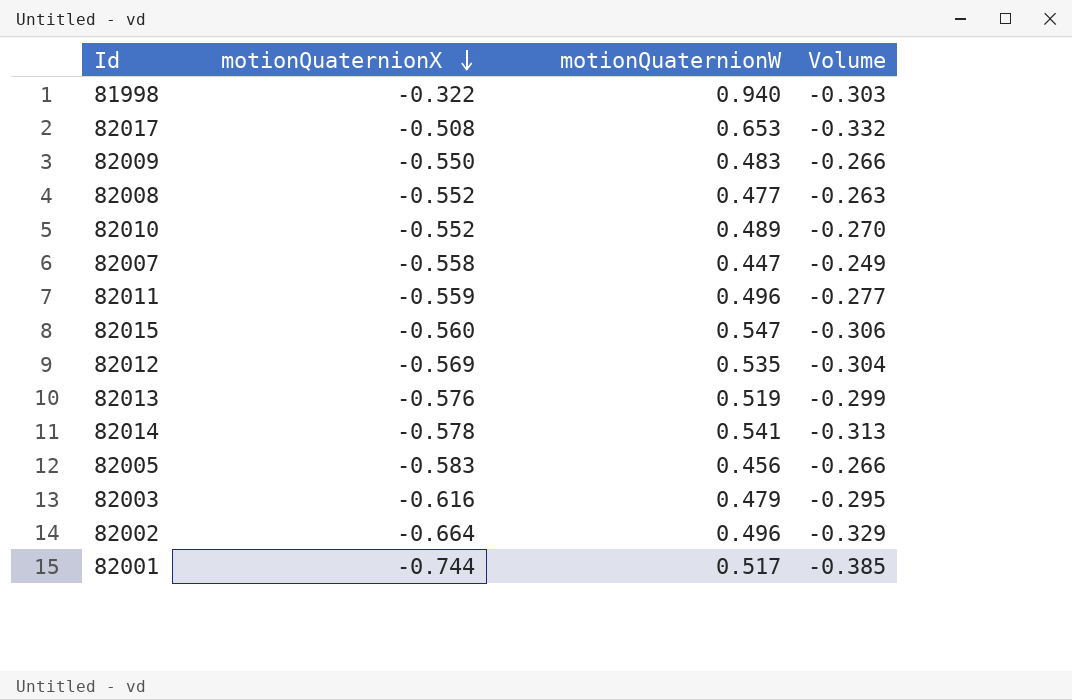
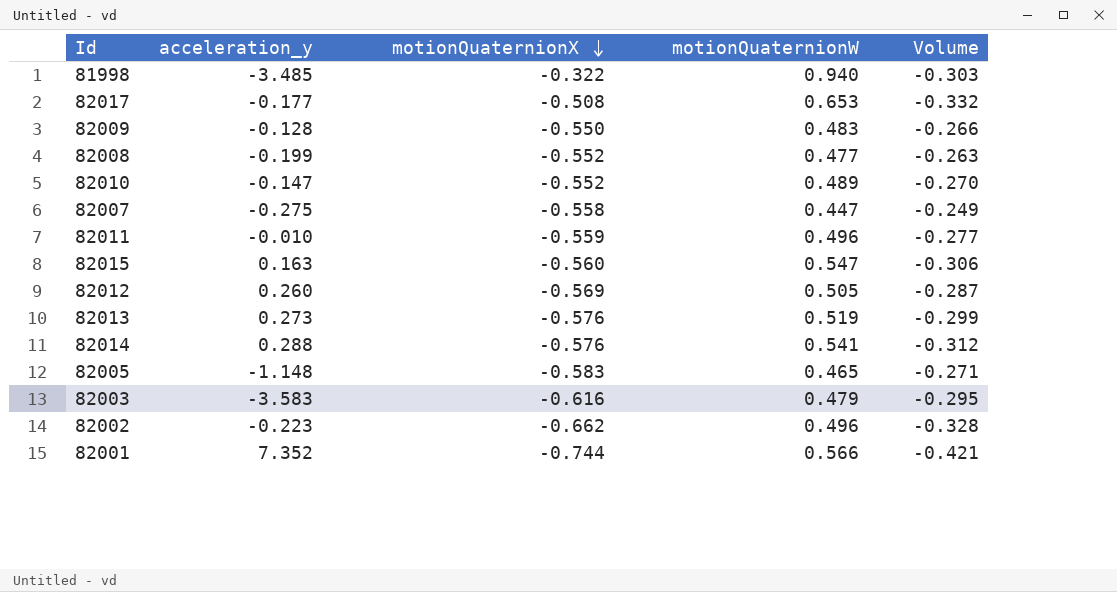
column acceleration_y | position: none -> 2
82012 | motionQuaternionW: 0.535 -> 0.505
82012 | Volume: -0.304 -> -0.287
82014 | motionQuaternionX: -0.578 -> -0.576
82014 | Volume: -0.313 -> -0.312
82005 | motionQuaternionW: 0.456 -> 0.465
82005 | Volume: -0.266 -> -0.271
82002 | motionQuaternionX: -0.664 -> -0.662
82002 | Volume: -0.329 -> -0.328
82001 | motionQuaternionW: 0.517 -> 0.566
82001 | Volume: -0.385 -> -0.421

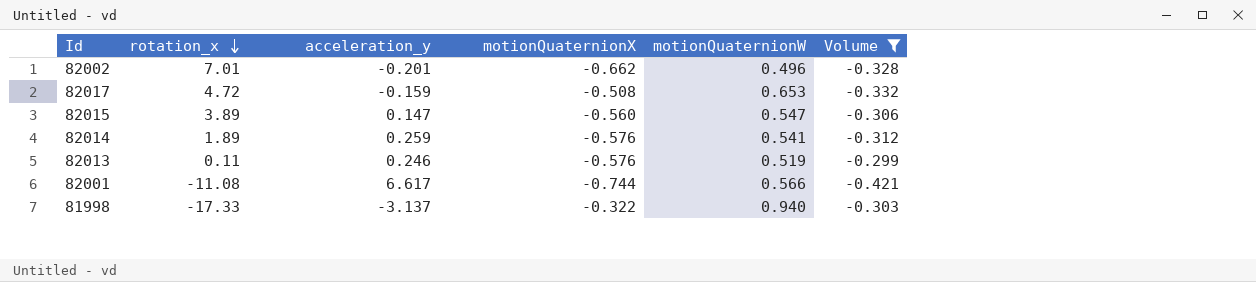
filter: none -> Volume <= -0.299
row order: motionQuaternionX descending -> rotation_x descending
column rotation_x | position: none -> 2
82002 | acceleration_y: -0.223 -> -0.201
82017 | acceleration_y: -0.177 -> -0.159
82015 | acceleration_y: 0.163 -> 0.147
82014 | acceleration_y: 0.288 -> 0.259
82013 | acceleration_y: 0.273 -> 0.246
82001 | acceleration_y: 7.352 -> 6.617
81998 | acceleration_y: -3.485 -> -3.137

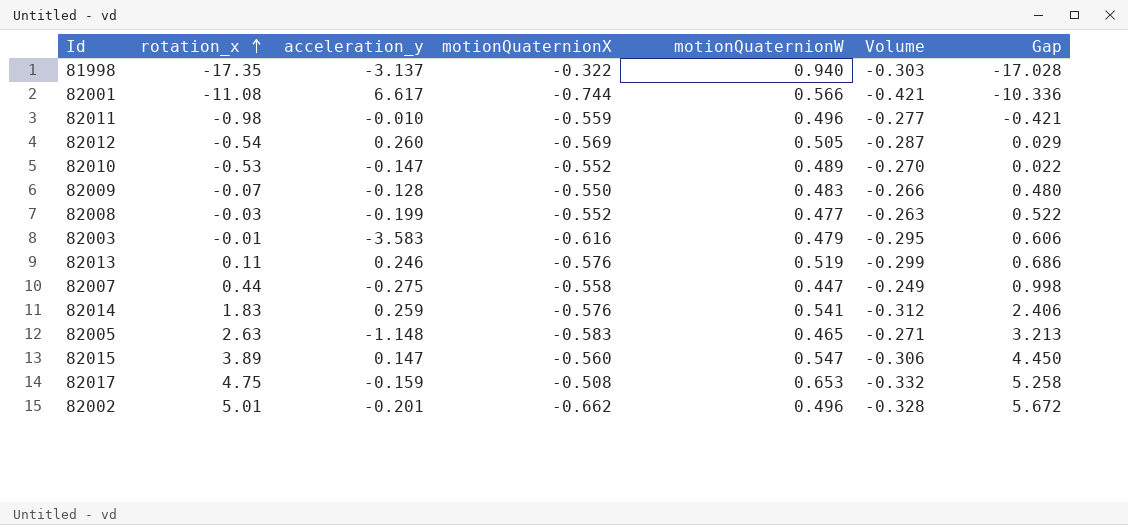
filter: Volume <= -0.299 -> none
row order: rotation_x descending -> rotation_x ascending
column Gap | formula: none -> [rotation_x] - [motionQuaternionX]
81998 | rotation_x: -17.33 -> -17.35
82014 | rotation_x: 1.89 -> 1.83
82017 | rotation_x: 4.72 -> 4.75
82002 | rotation_x: 7.01 -> 5.01

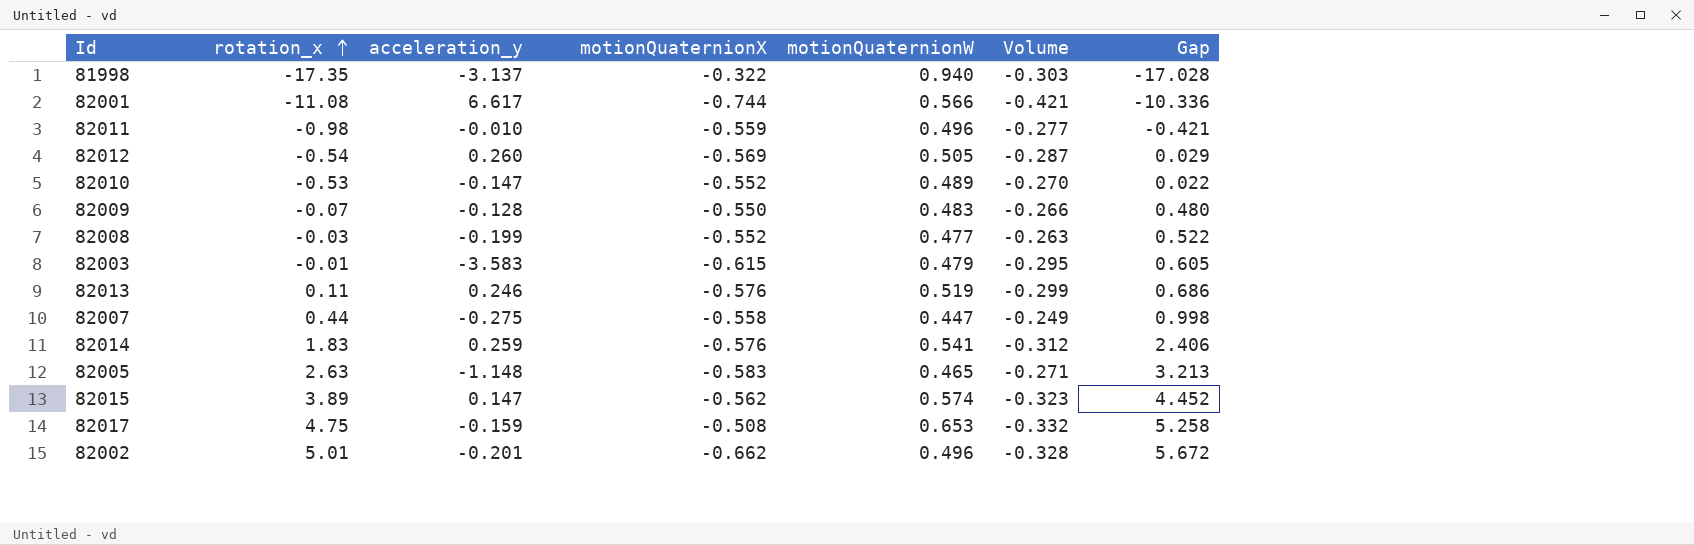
82003 | motionQuaternionX: -0.616 -> -0.615
82003 | Gap: 0.606 -> 0.605
82015 | motionQuaternionX: -0.560 -> -0.562
82015 | motionQuaternionW: 0.547 -> 0.574
82015 | Volume: -0.306 -> -0.323
82015 | Gap: 4.450 -> 4.452

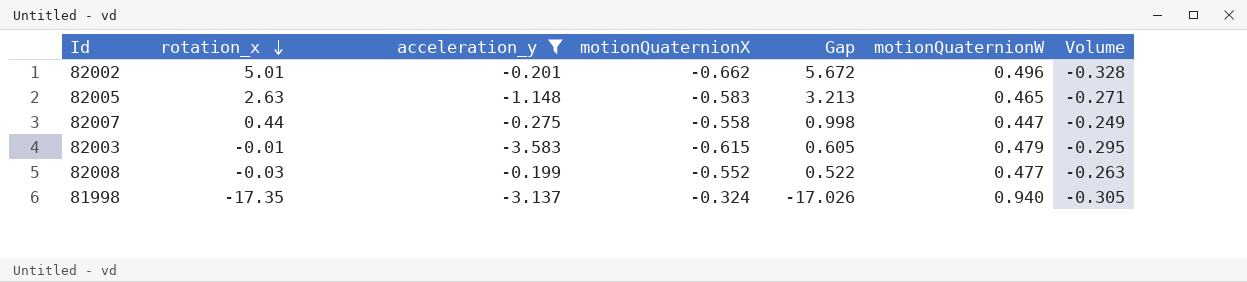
filter: none -> acceleration_y <= -0.199
row order: rotation_x ascending -> rotation_x descending
column Gap | position: 7 -> 5
81998 | motionQuaternionX: -0.322 -> -0.324
81998 | Gap: -17.028 -> -17.026
81998 | Volume: -0.303 -> -0.305

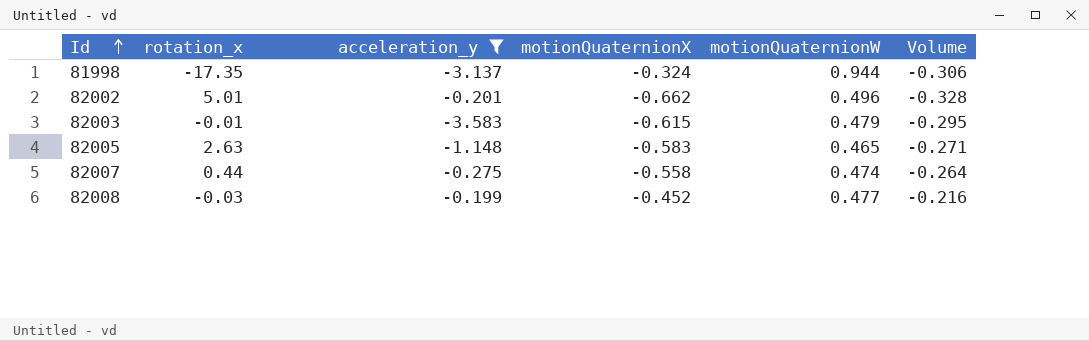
row order: rotation_x descending -> Id ascending
column Gap | formula: [rotation_x] - [motionQuaternionX] -> none
81998 | motionQuaternionW: 0.940 -> 0.944
81998 | Volume: -0.305 -> -0.306
82007 | motionQuaternionW: 0.447 -> 0.474
82007 | Volume: -0.249 -> -0.264
82008 | motionQuaternionX: -0.552 -> -0.452
82008 | Volume: -0.263 -> -0.216

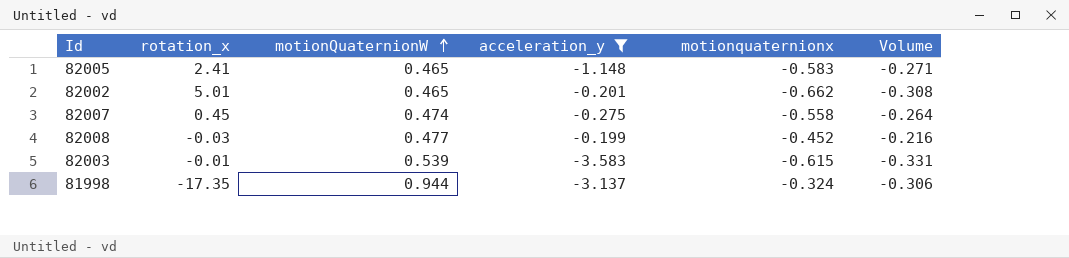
row order: Id ascending -> motionQuaternionW ascending
column motionQuaternionW | position: 5 -> 3
column name: motionQuaternionX -> motionquaternionx
82005 | rotation_x: 2.63 -> 2.41
82002 | motionQuaternionW: 0.496 -> 0.465
82002 | Volume: -0.328 -> -0.308
82007 | rotation_x: 0.44 -> 0.45
82003 | motionQuaternionW: 0.479 -> 0.539
82003 | Volume: -0.295 -> -0.331

